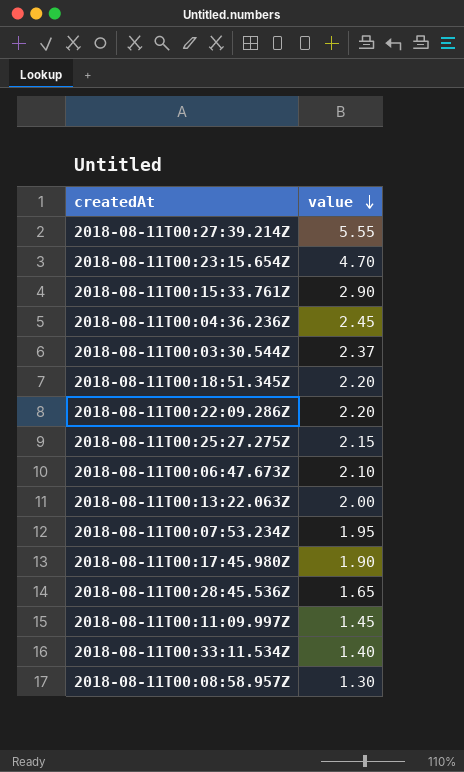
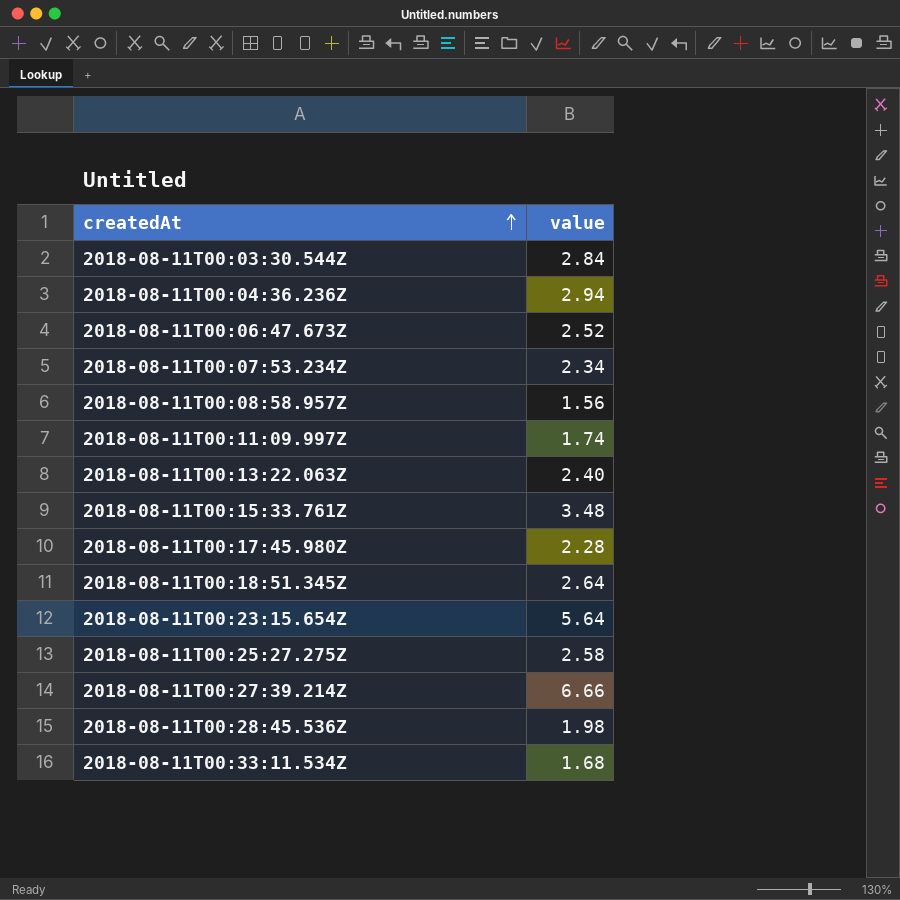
row order: value descending -> createdAt ascending
row 2018-08-11T00:22:09.286Z: 2.20 -> none
2018-08-11T00:03:30.544Z | value: 2.37 -> 2.84
2018-08-11T00:04:36.236Z | value: 2.45 -> 2.94
2018-08-11T00:06:47.673Z | value: 2.10 -> 2.52
2018-08-11T00:07:53.234Z | value: 1.95 -> 2.34
2018-08-11T00:08:58.957Z | value: 1.30 -> 1.56
2018-08-11T00:11:09.997Z | value: 1.45 -> 1.74
2018-08-11T00:13:22.063Z | value: 2.00 -> 2.40
2018-08-11T00:15:33.761Z | value: 2.90 -> 3.48
2018-08-11T00:17:45.980Z | value: 1.90 -> 2.28
2018-08-11T00:18:51.345Z | value: 2.20 -> 2.64
2018-08-11T00:23:15.654Z | value: 4.70 -> 5.64
2018-08-11T00:25:27.275Z | value: 2.15 -> 2.58
2018-08-11T00:27:39.214Z | value: 5.55 -> 6.66
2018-08-11T00:28:45.536Z | value: 1.65 -> 1.98
2018-08-11T00:33:11.534Z | value: 1.40 -> 1.68

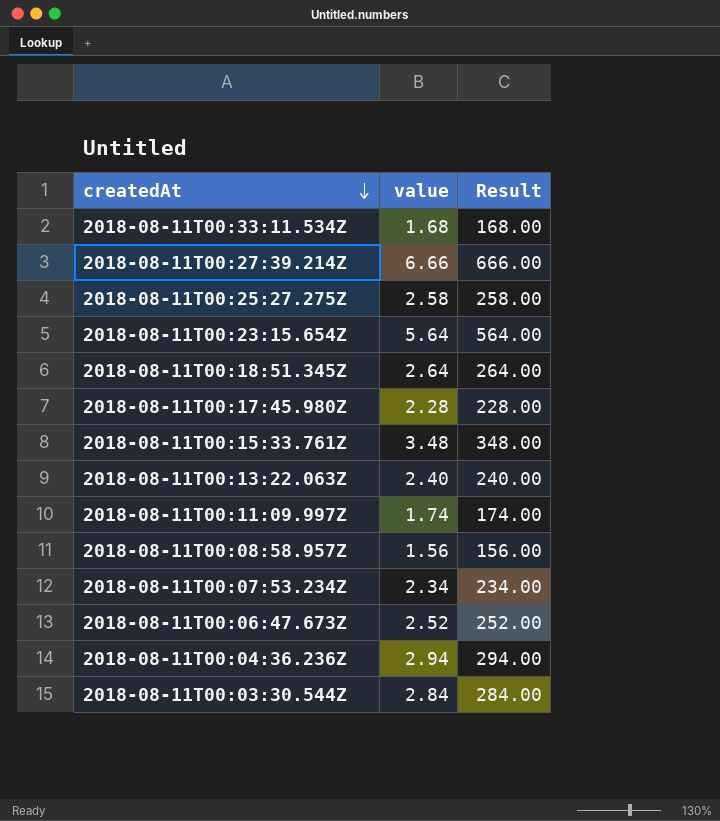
row order: createdAt ascending -> createdAt descending
column Result | formula: none -> [value] * 100
row 2018-08-11T00:28:45.536Z: 1.98 -> none

